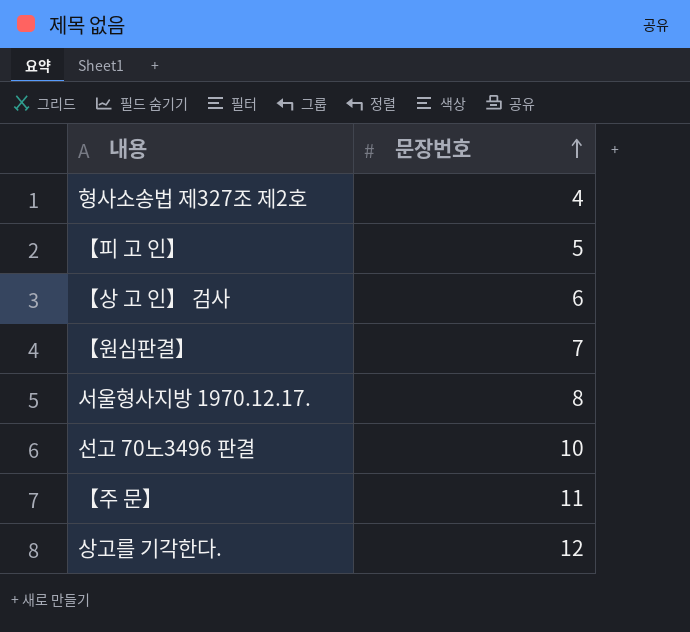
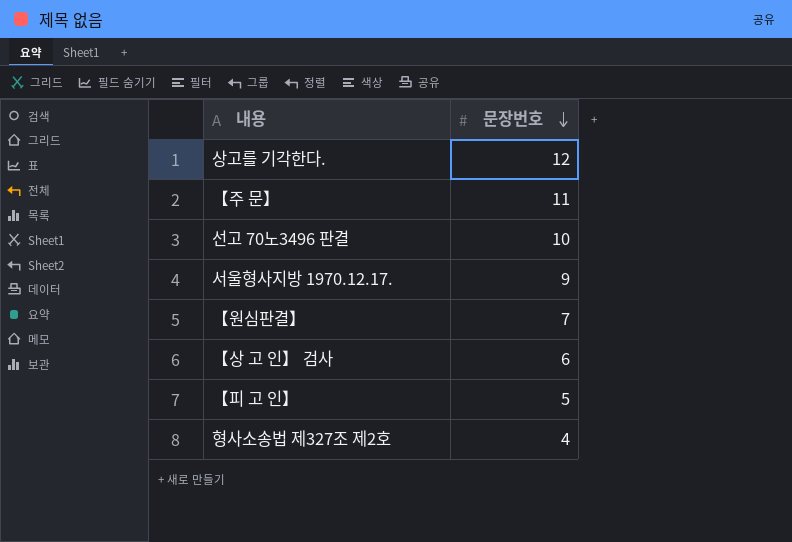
row order: 문장번호 ascending -> 문장번호 descending
서울형사지방 1970.12.17. | 문장번호: 8 -> 9

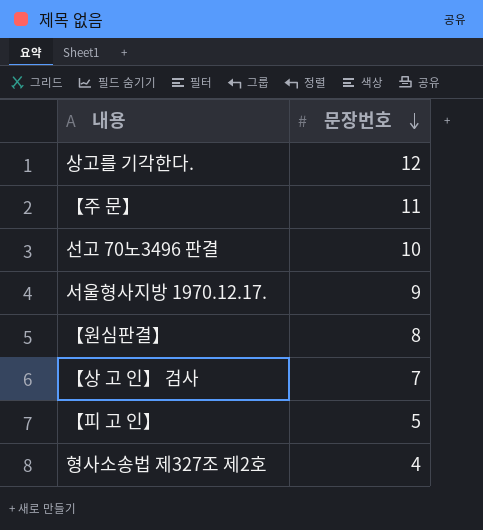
【원심판결】 | 문장번호: 7 -> 8
【상 고 인】 검사 | 문장번호: 6 -> 7

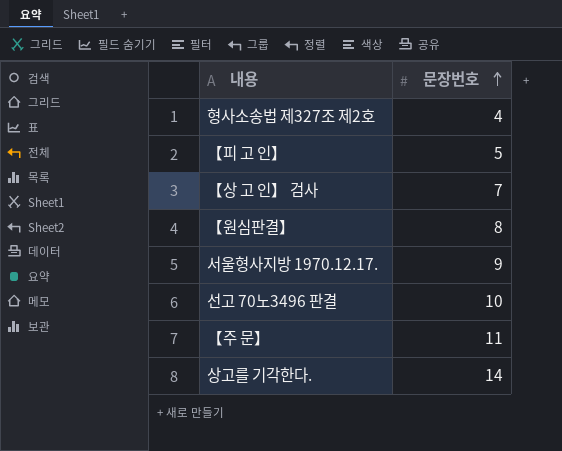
row order: 문장번호 descending -> 문장번호 ascending
상고를 기각한다. | 문장번호: 12 -> 14

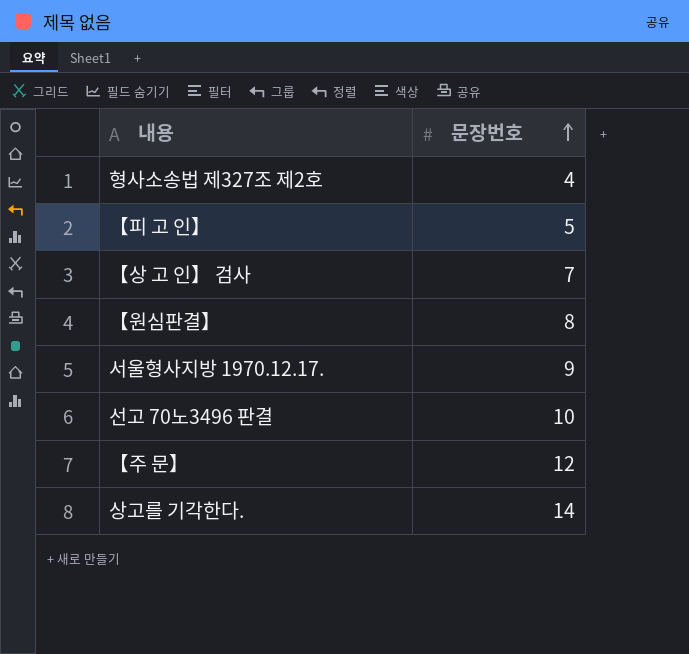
【주 문】 | 문장번호: 11 -> 12

